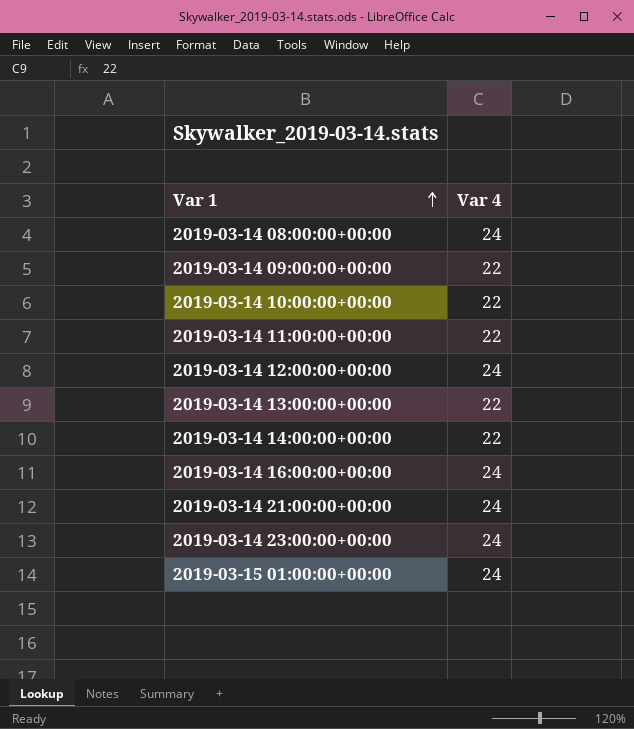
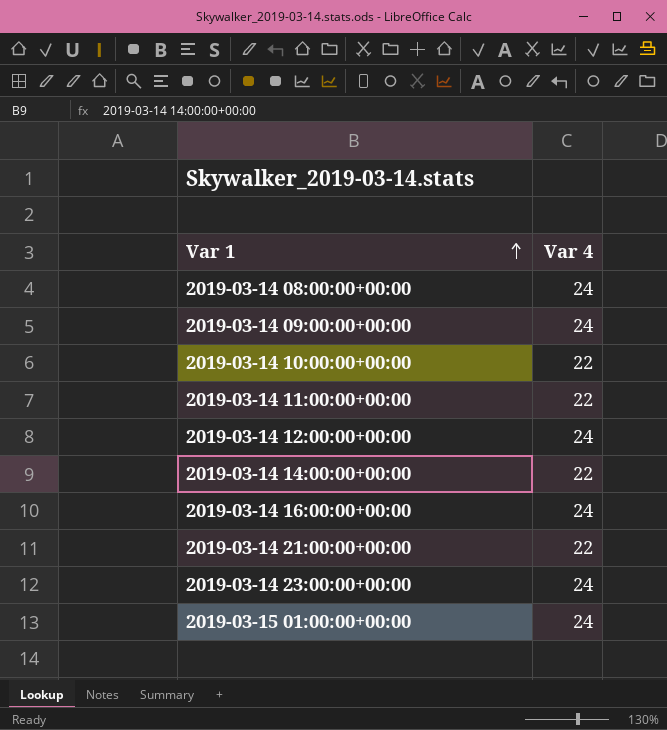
row 2019-03-14 13:00:00+00:00: 22 -> none
2019-03-14 09:00:00+00:00 | Var 4: 22 -> 24
2019-03-14 21:00:00+00:00 | Var 4: 24 -> 22

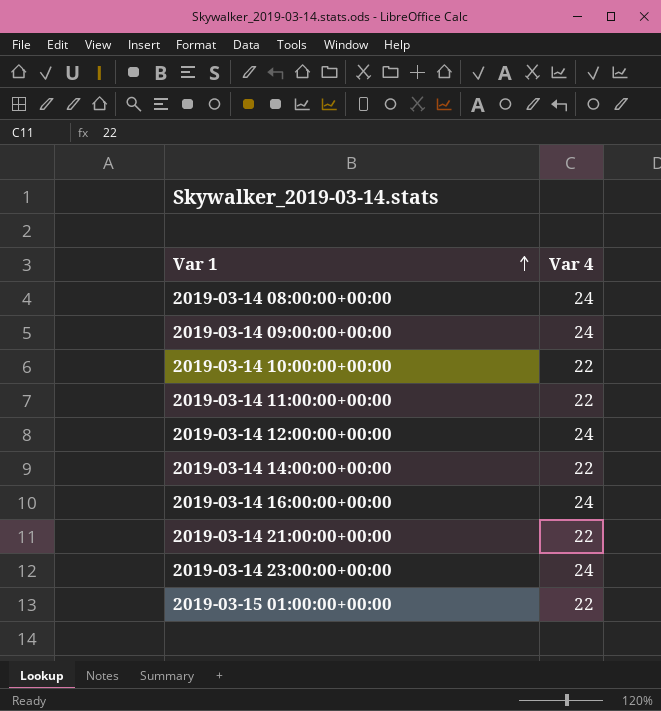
2019-03-15 01:00:00+00:00 | Var 4: 24 -> 22

